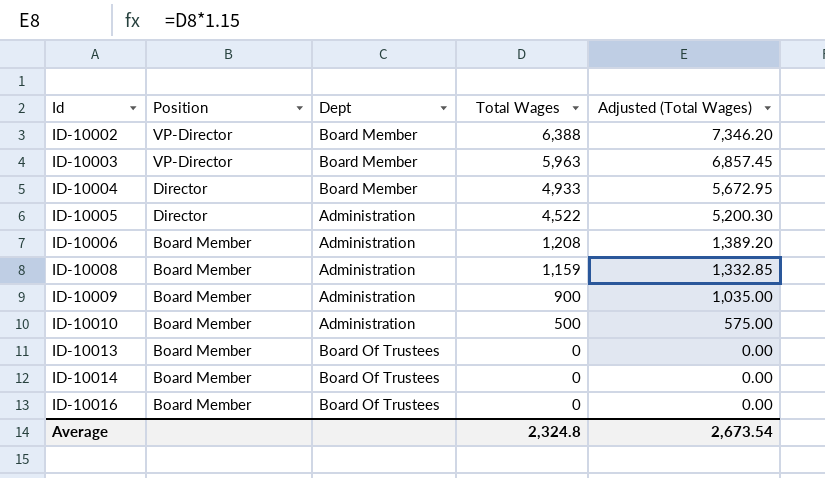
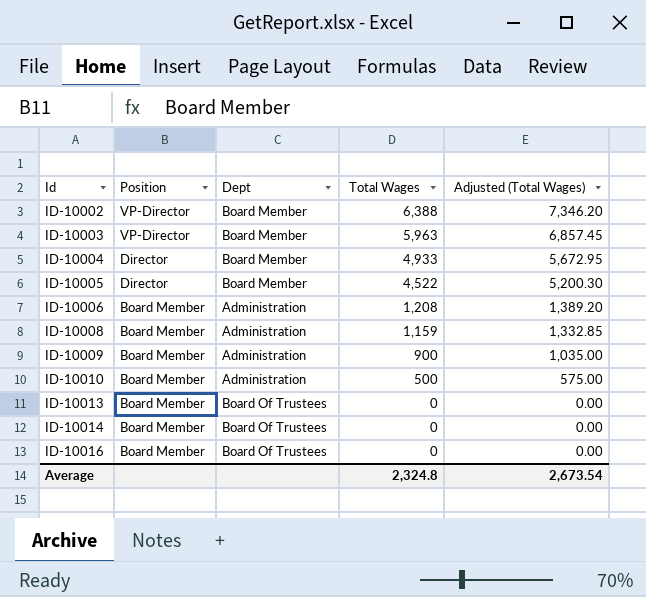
ID-10005 | Dept: Administration -> Board Member

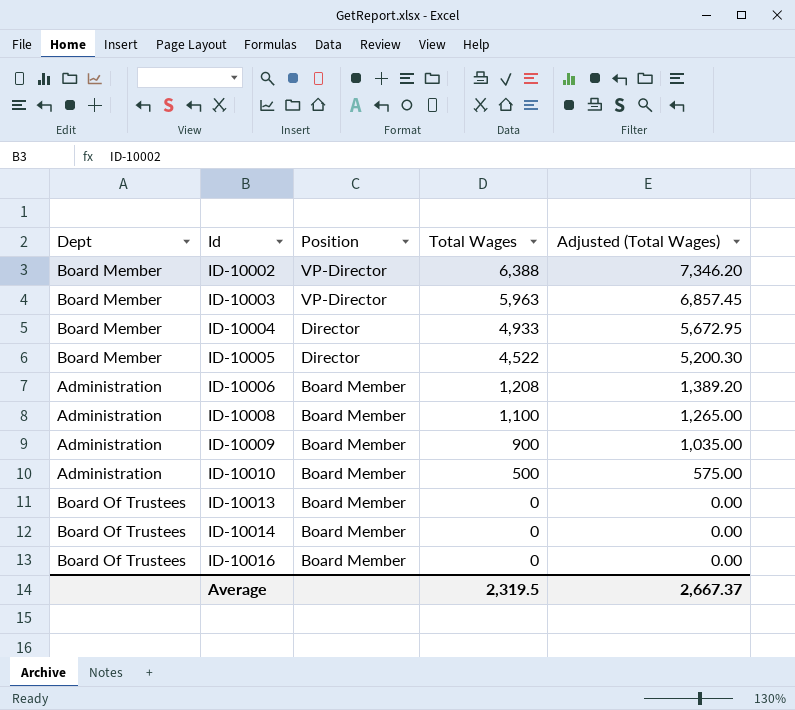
column Dept | position: 3 -> 1
ID-10008 | Total Wages: 1,159 -> 1,100
ID-10008 | Adjusted (Total Wages): 1,332.85 -> 1,265.00
Average | Total Wages: 2,324.8 -> 2,319.5
Average | Adjusted (Total Wages): 2,673.54 -> 2,667.37

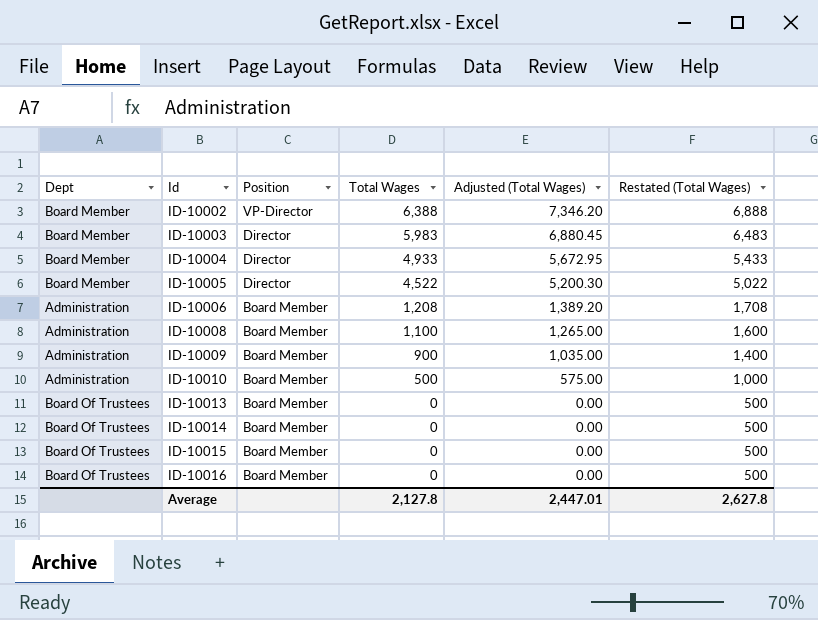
column Restated (Total Wages) | formula: none -> [Total Wages] + 500
ID-10003 | Position: VP-Director -> Director
ID-10003 | Total Wages: 5,963 -> 5,983
ID-10003 | Adjusted (Total Wages): 6,857.45 -> 6,880.45
row ID-10015: none -> Board Of Trustees | Board Member | 0 | 0.00 | 500
Average | Total Wages: 2,319.5 -> 2,127.8
Average | Adjusted (Total Wages): 2,667.37 -> 2,447.01

